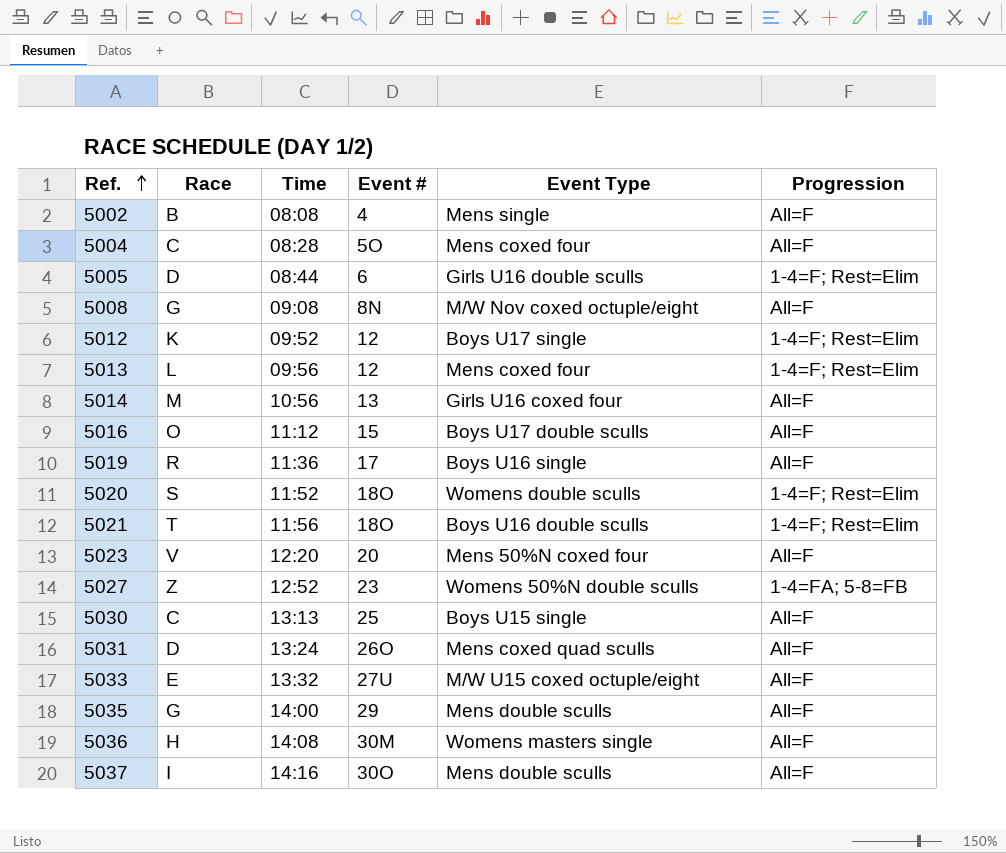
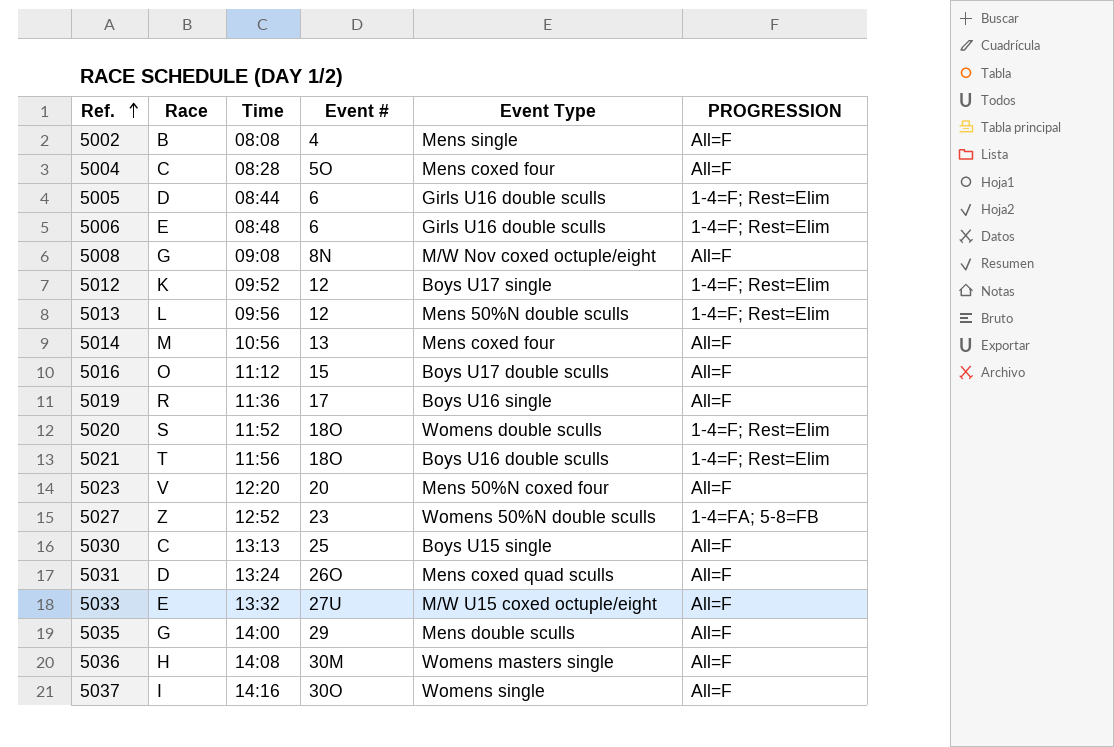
column name: Progression -> PROGRESSION
row 5006: none -> E | 08:48 | 6 | Girls U16 double sculls | 1-4=F; Rest=Elim
5013 | Event Type: Mens coxed four -> Mens 50%N double sculls
5014 | Event Type: Girls U16 coxed four -> Mens coxed four
5037 | Event Type: Mens double sculls -> Womens single

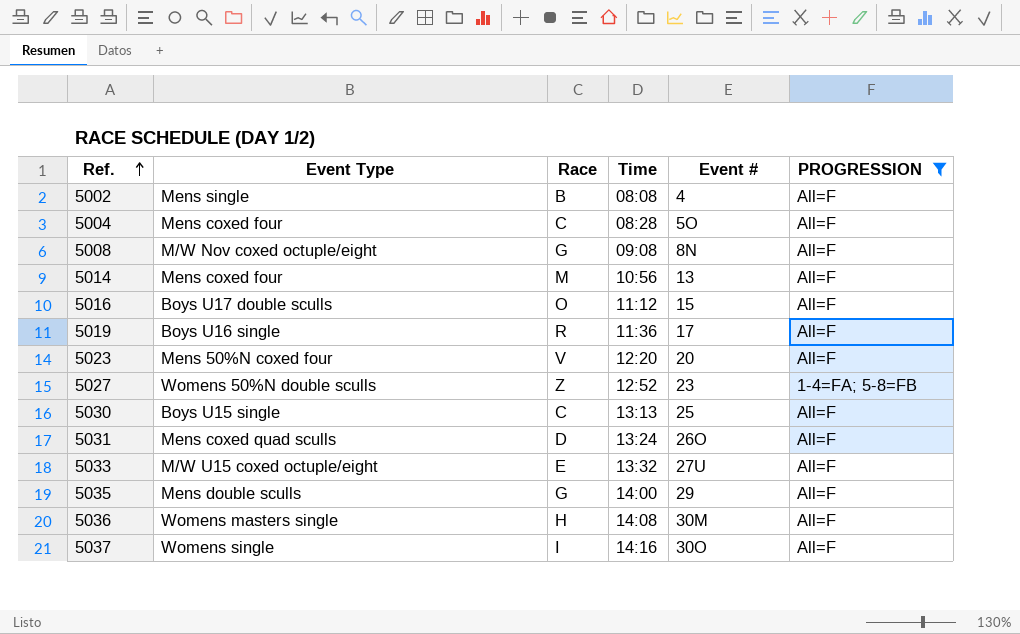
filter: none -> PROGRESSION != 1-4=F; Rest=Elim
column Event Type | position: 5 -> 2

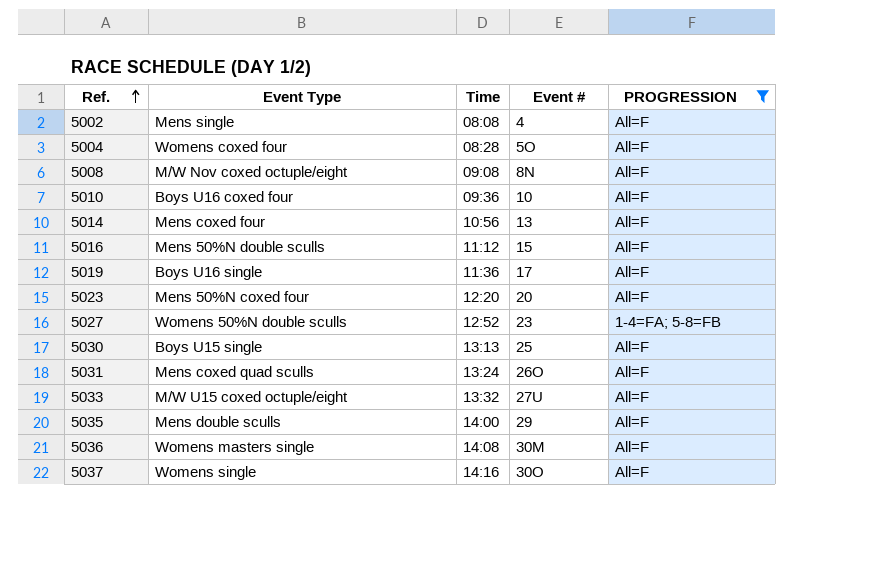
column Race | position: 3 -> none
5004 | Event Type: Mens coxed four -> Womens coxed four
row 5010: none -> Boys U16 coxed four | 09:36 | 10 | All=F
5016 | Event Type: Boys U17 double sculls -> Mens 50%N double sculls

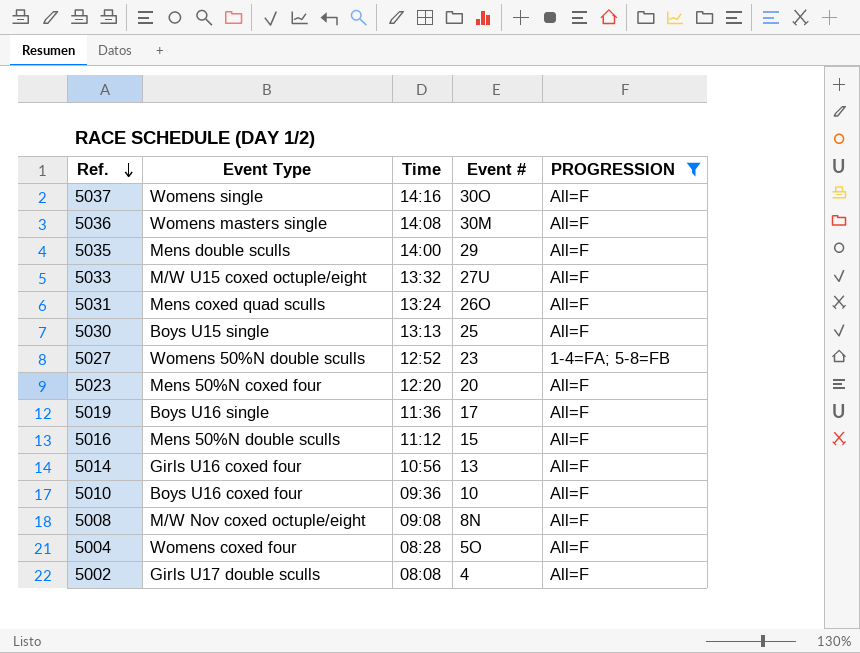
row order: Ref. ascending -> Ref. descending
5014 | Event Type: Mens coxed four -> Girls U16 coxed four
5002 | Event Type: Mens single -> Girls U17 double sculls

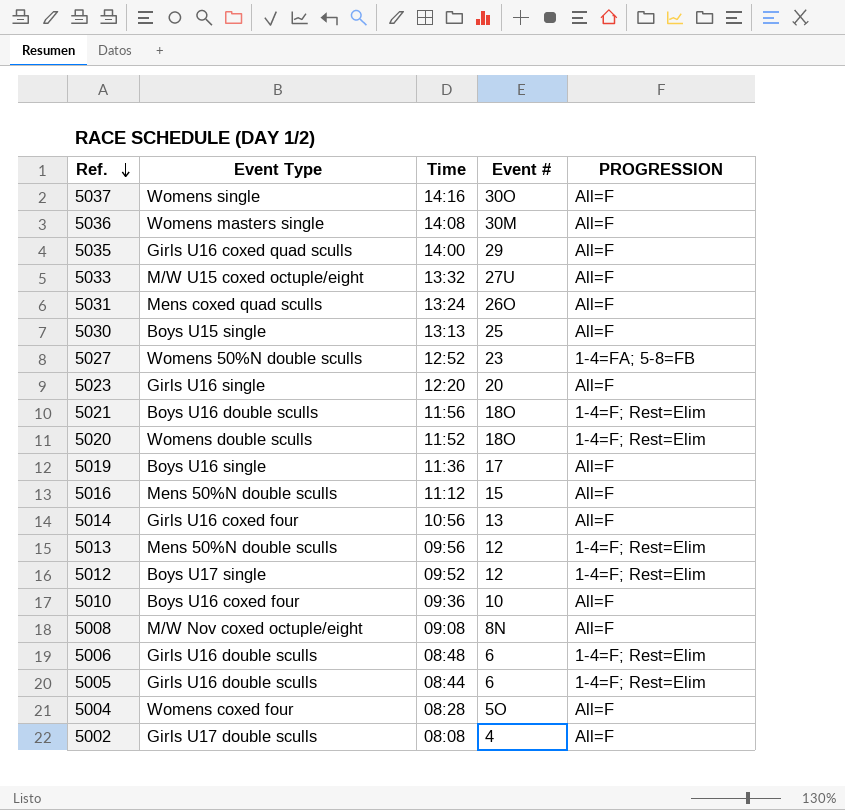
filter: PROGRESSION != 1-4=F; Rest=Elim -> none
5035 | Event Type: Mens double sculls -> Girls U16 coxed quad sculls
5023 | Event Type: Mens 50%N coxed four -> Girls U16 single

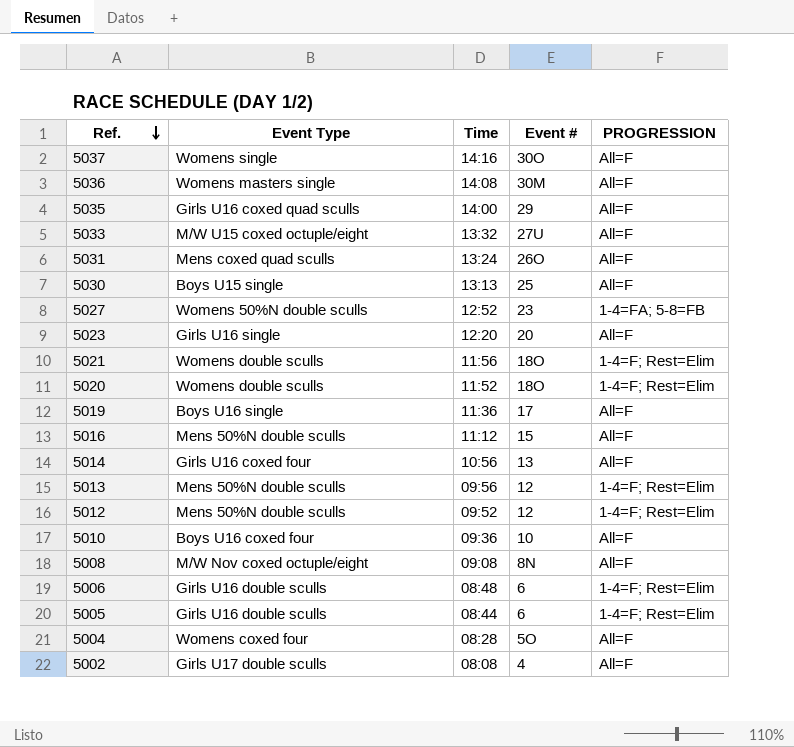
5021 | Event Type: Boys U16 double sculls -> Womens double sculls
5012 | Event Type: Boys U17 single -> Mens 50%N double sculls

